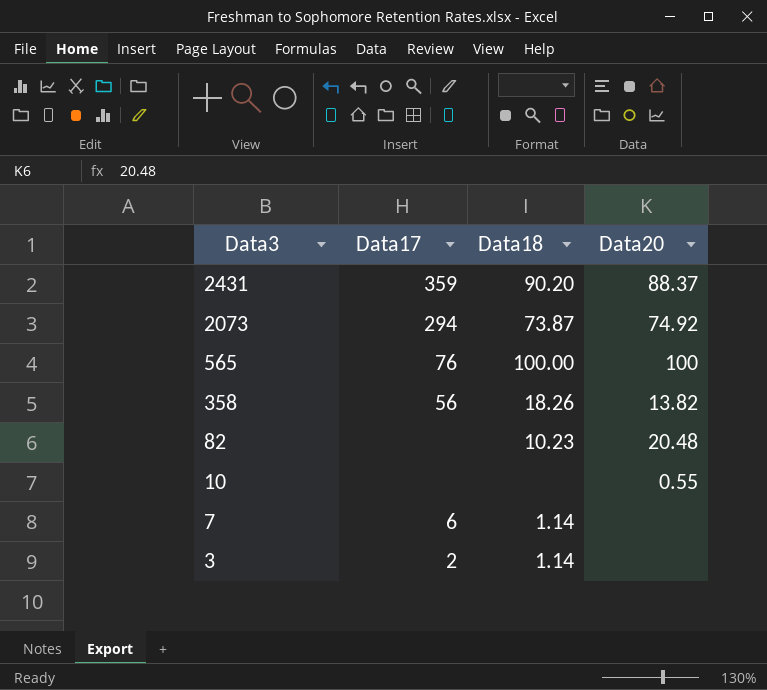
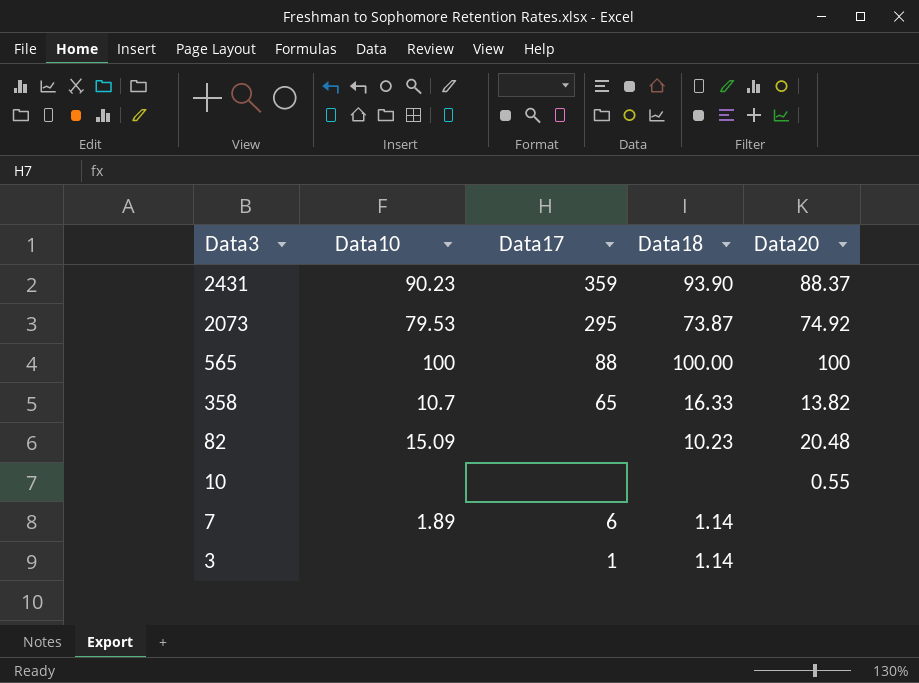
column Data10 | position: none -> 2
2431 | Data18: 90.20 -> 93.90
2073 | Data17: 294 -> 295
565 | Data17: 76 -> 88
358 | Data17: 56 -> 65
358 | Data18: 18.26 -> 16.33
3 | Data17: 2 -> 1

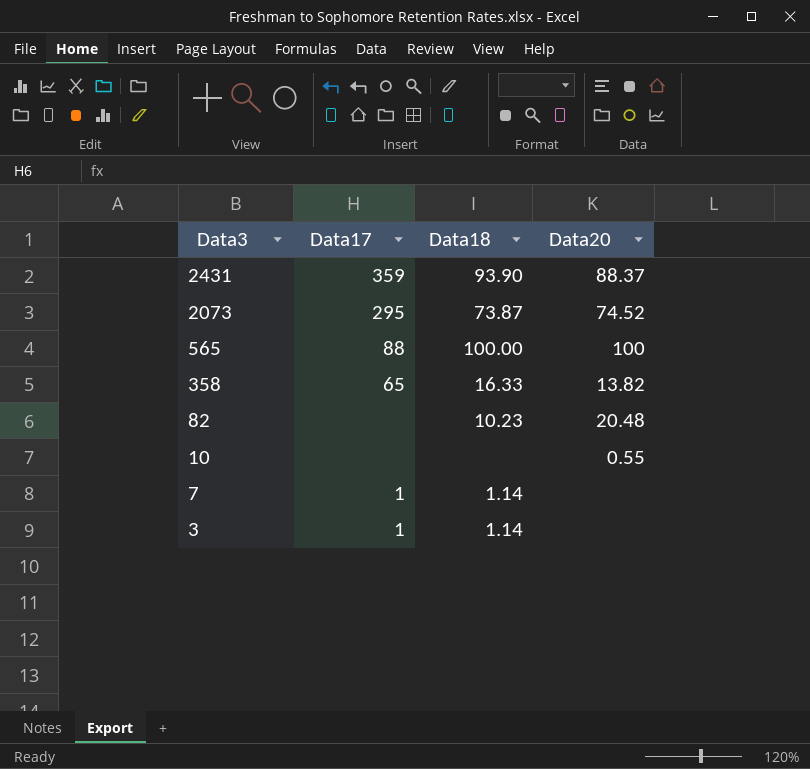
column Data10 | position: 2 -> none
2073 | Data20: 74.92 -> 74.52
7 | Data17: 6 -> 1

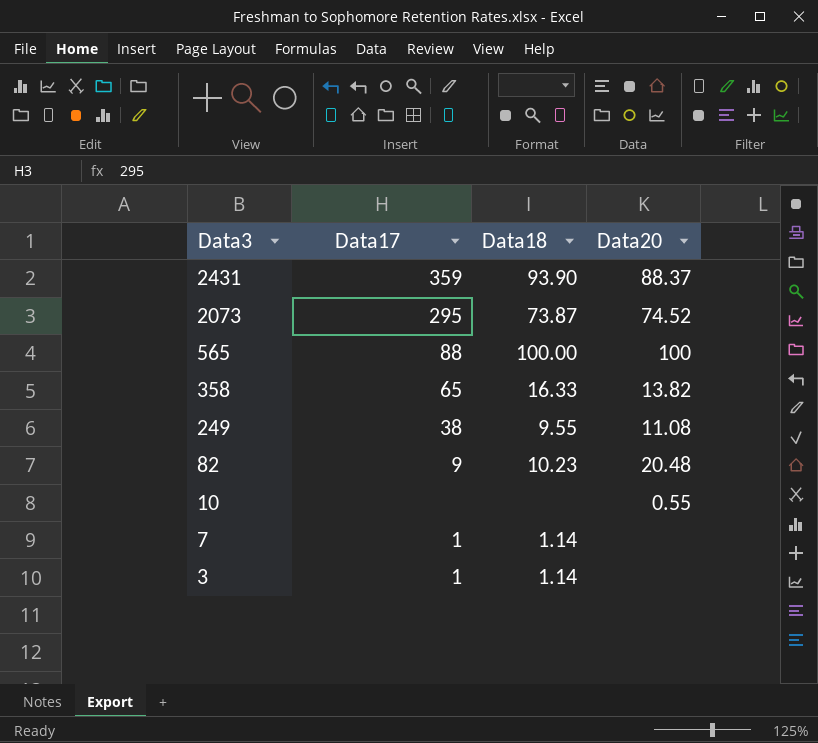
row 249: none -> 38 | 9.55 | 11.08
82 | Data17: none -> 9

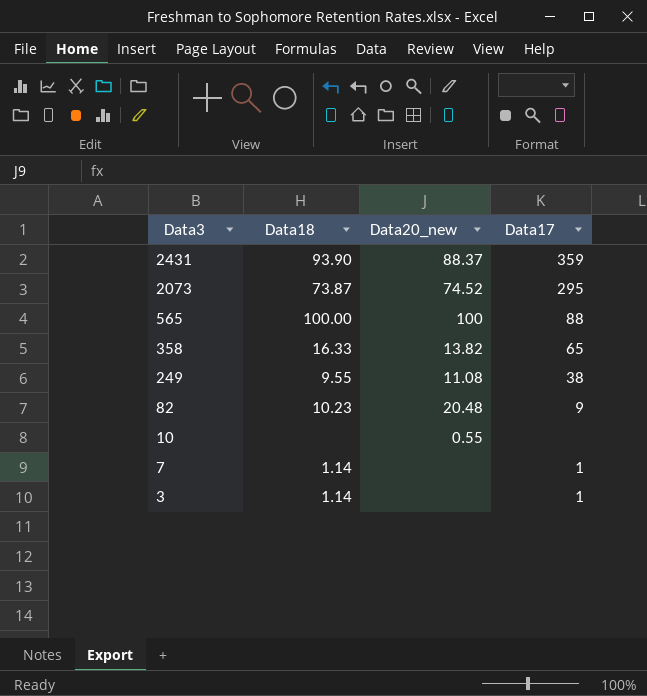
column name: Data20 -> Data20_new
column Data17 | position: 2 -> 4

